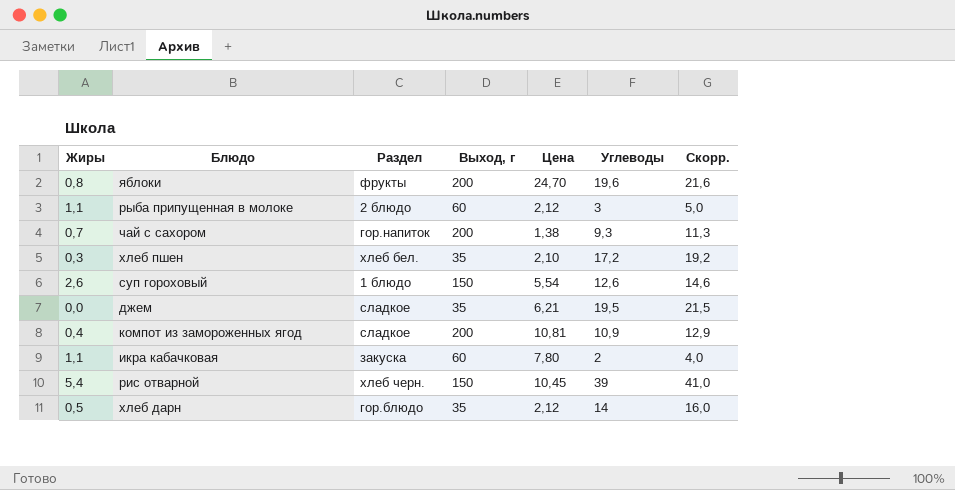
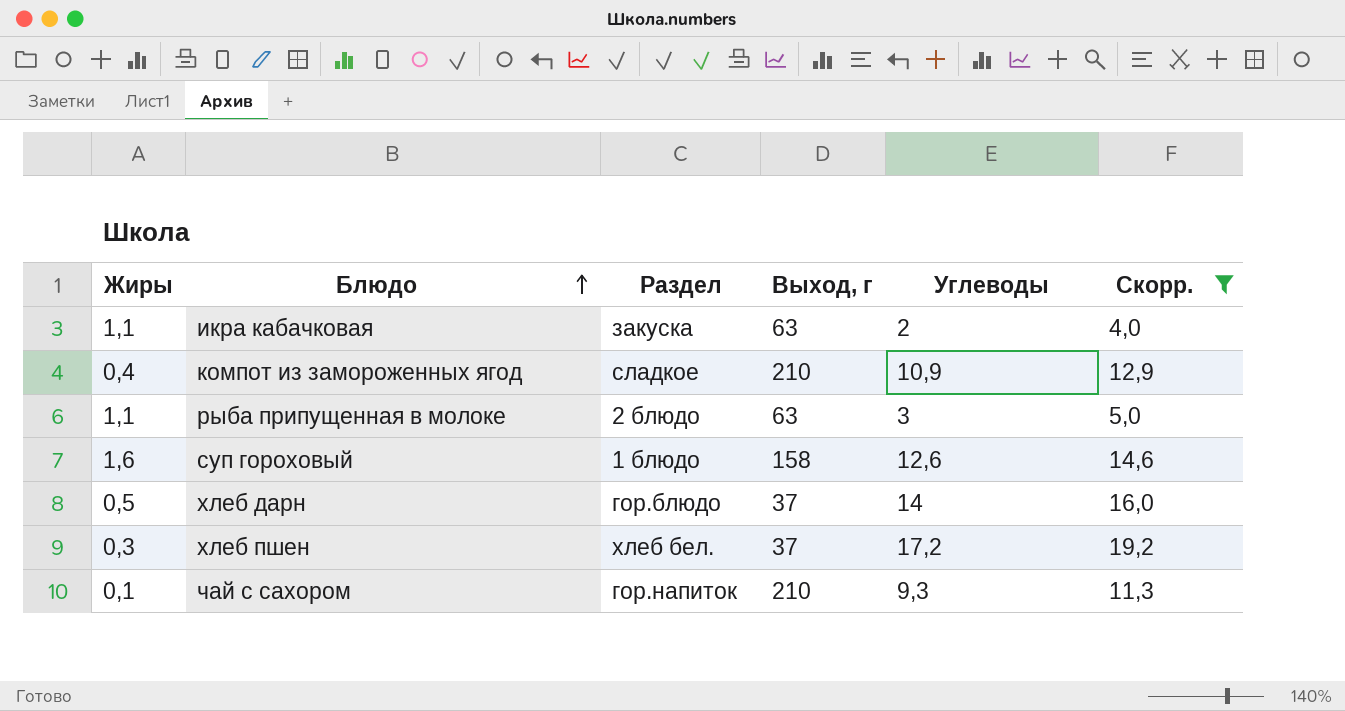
filter: none -> Скорр. <= 19,2
row order: none -> Блюдо ascending
column Цена | position: 5 -> none
икра кабачковая | Выход, г: 60 -> 63
компот из замороженных ягод | Выход, г: 200 -> 210
рыба припущенная в молоке | Выход, г: 60 -> 63
суп гороховый | Жиры: 2,6 -> 1,6
суп гороховый | Выход, г: 150 -> 158
хлеб дарн | Выход, г: 35 -> 37
хлеб пшен | Выход, г: 35 -> 37
чай с сахором | Жиры: 0,7 -> 0,1
чай с сахором | Выход, г: 200 -> 210

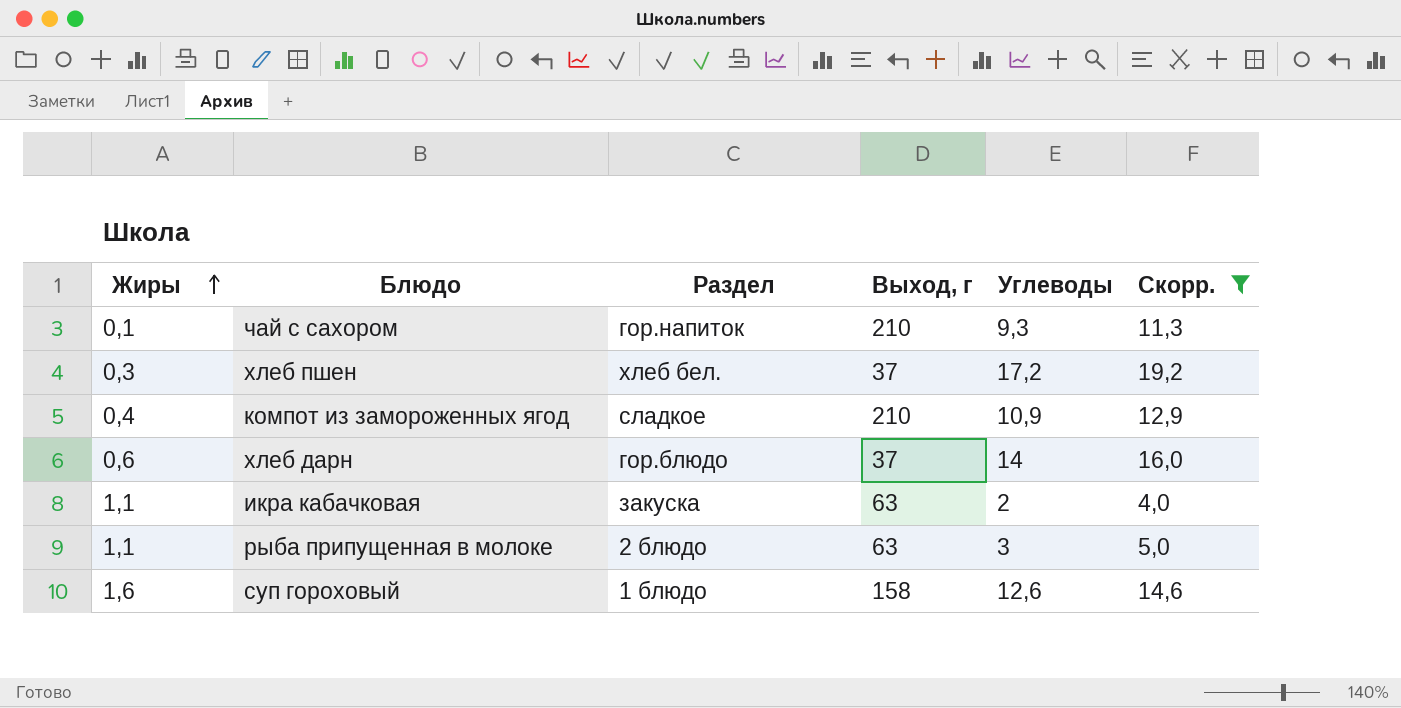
row order: Блюдо ascending -> Жиры ascending
хлеб дарн | Жиры: 0,5 -> 0,6

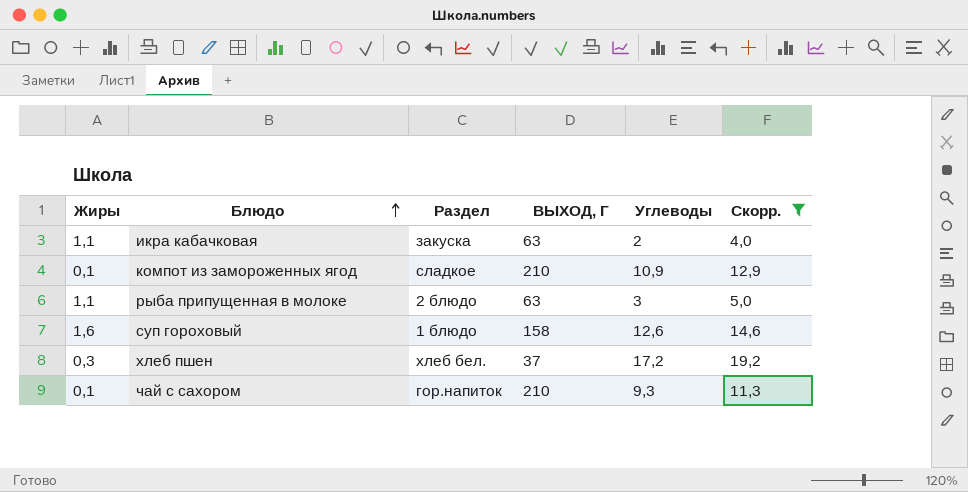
row order: Жиры ascending -> Блюдо ascending
column name: Выход, г -> ВЫХОД, Г
row хлеб дарн: 0,6 | гор.блюдо | 37 | 14 | 16,0 -> none
компот из замороженных ягод | Жиры: 0,4 -> 0,1

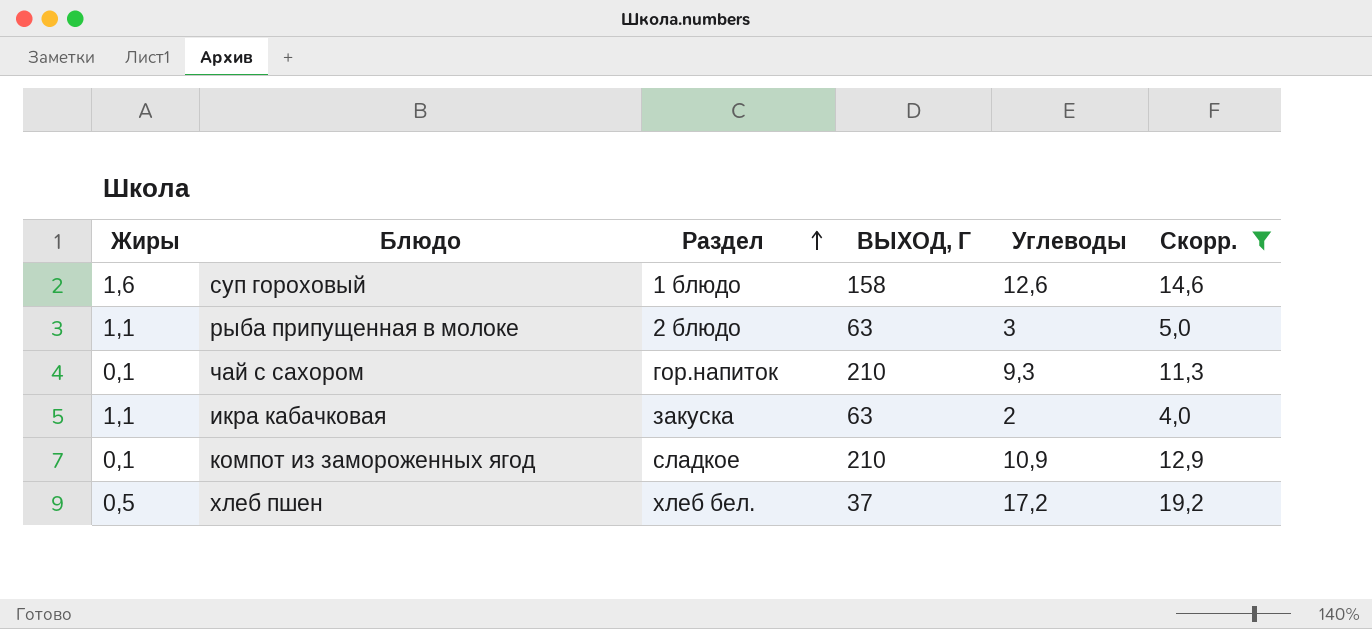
row order: Блюдо ascending -> Раздел ascending
хлеб пшен | Жиры: 0,3 -> 0,5

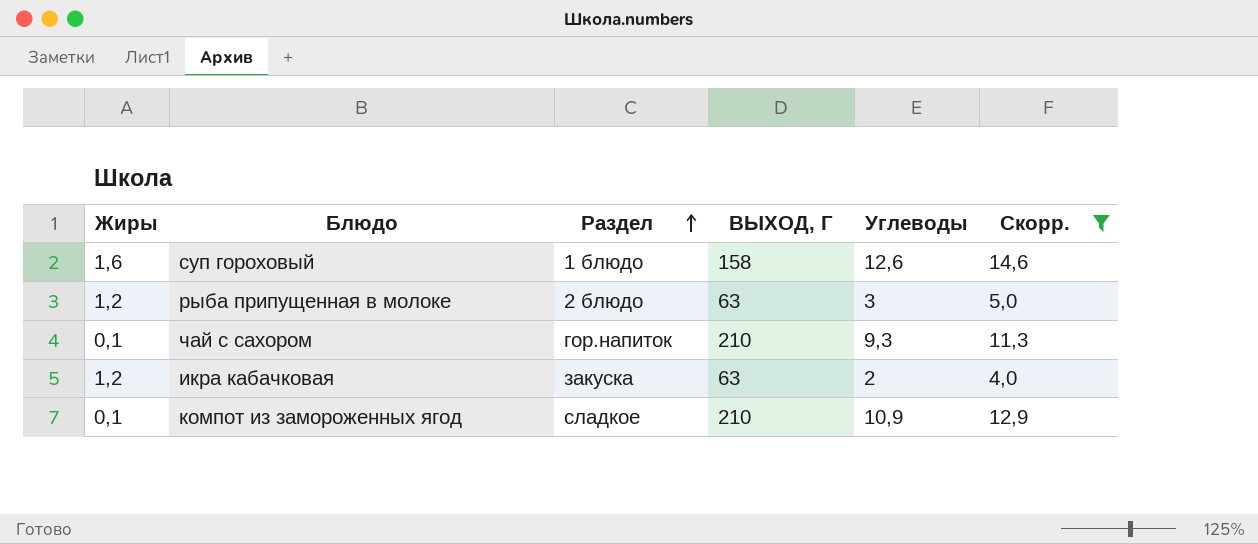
row хлеб пшен: 0,5 | хлеб бел. | 37 | 17,2 | 19,2 -> none
рыба припущенная в молоке | Жиры: 1,1 -> 1,2
икра кабачковая | Жиры: 1,1 -> 1,2

